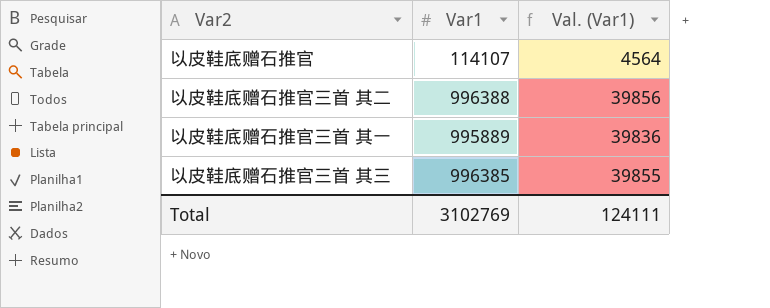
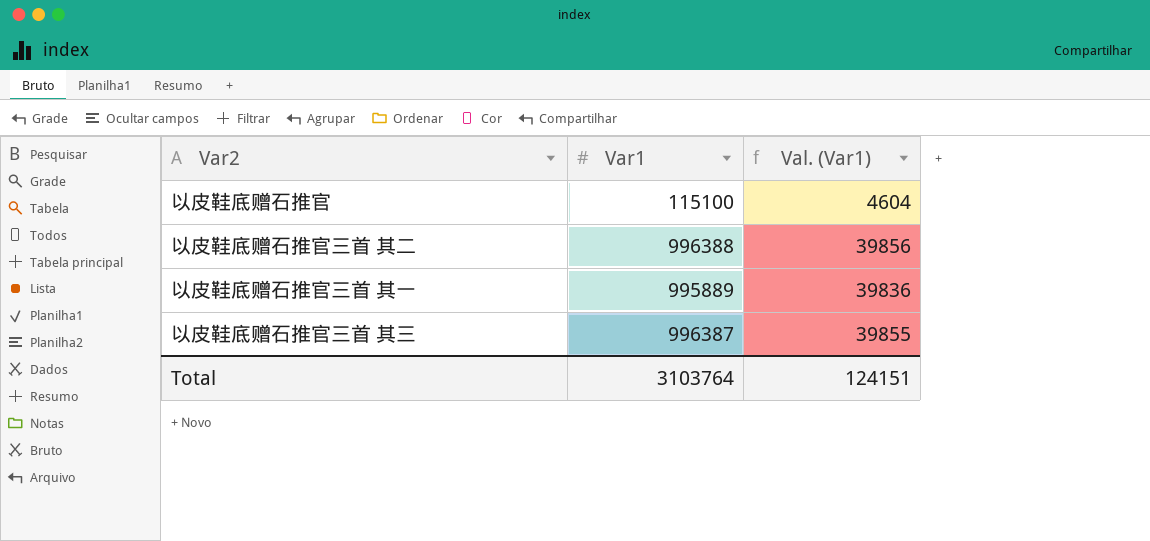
以皮鞋底赠石推官 | Var1: 114107 -> 115100
以皮鞋底赠石推官 | Val. (Var1): 4564 -> 4604
以皮鞋底赠石推官三首 其三 | Var1: 996385 -> 996387
Total | Var1: 3102769 -> 3103764
Total | Val. (Var1): 124111 -> 124151

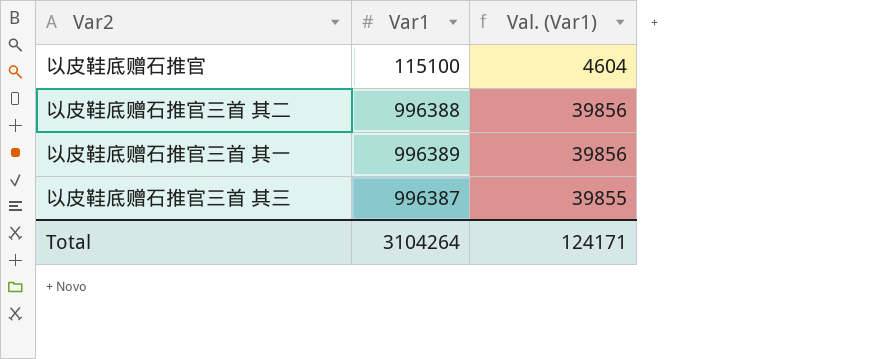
以皮鞋底赠石推官三首 其一 | Var1: 995889 -> 996389
以皮鞋底赠石推官三首 其一 | Val. (Var1): 39836 -> 39856
Total | Var1: 3103764 -> 3104264
Total | Val. (Var1): 124151 -> 124171

